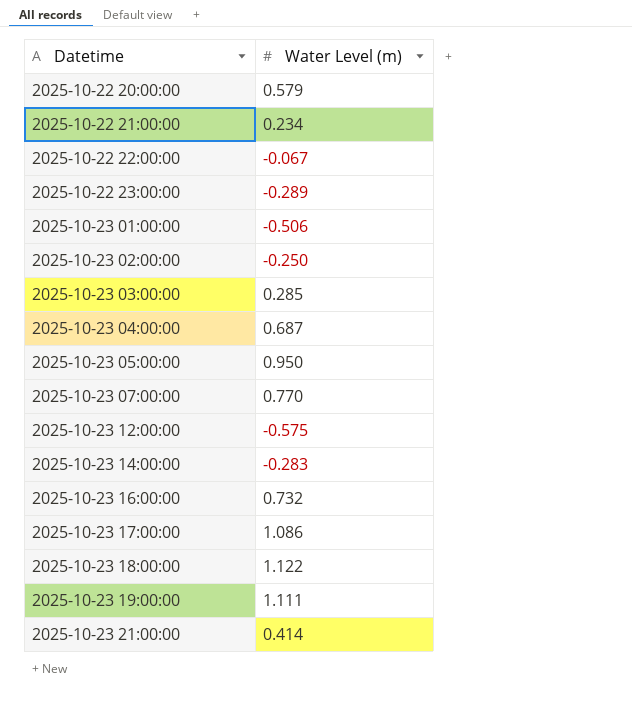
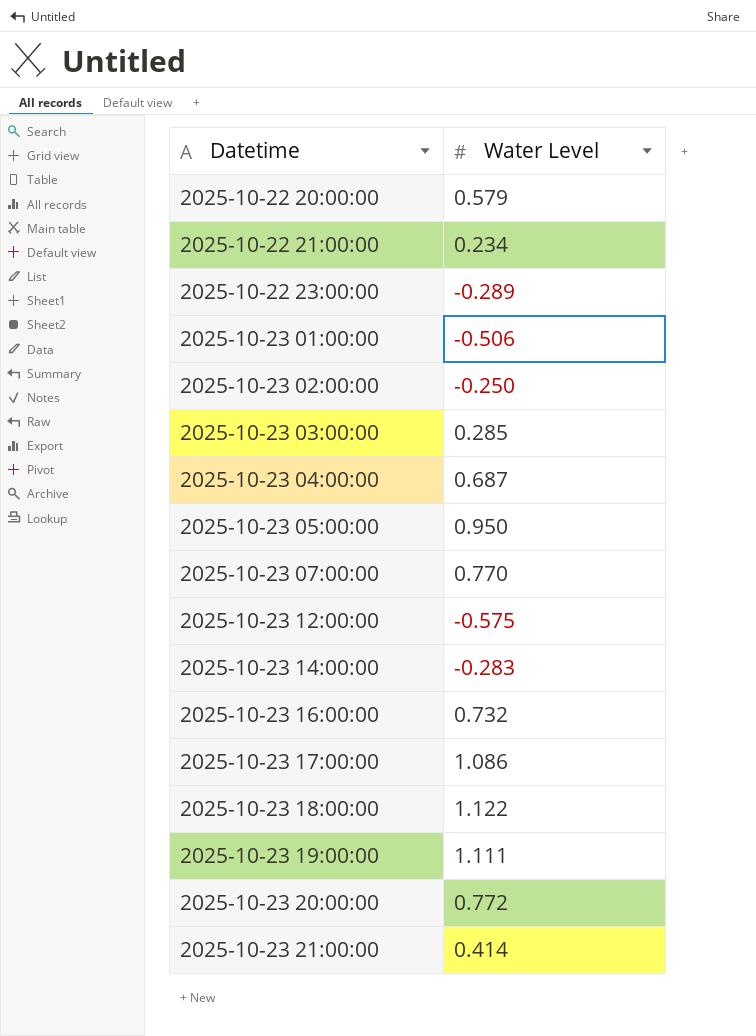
column name: Water Level (m) -> Water Level
row 2025-10-22 22:00:00: -0.067 -> none
row 2025-10-23 20:00:00: none -> 0.772

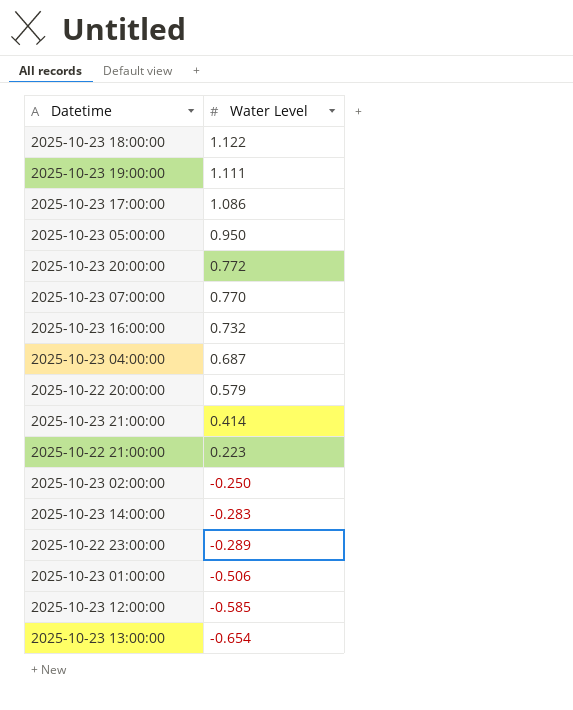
row order: Datetime ascending -> Water Level descending
row 2025-10-23 03:00:00: 0.285 -> none
2025-10-22 21:00:00 | Water Level: 0.234 -> 0.223
2025-10-23 12:00:00 | Water Level: -0.575 -> -0.585
row 2025-10-23 13:00:00: none -> -0.654

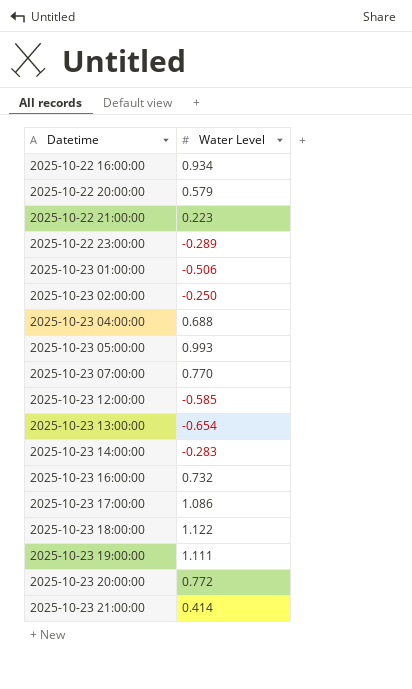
row order: Water Level descending -> Datetime ascending
row 2025-10-22 16:00:00: none -> 0.934
2025-10-23 04:00:00 | Water Level: 0.687 -> 0.688
2025-10-23 05:00:00 | Water Level: 0.950 -> 0.993

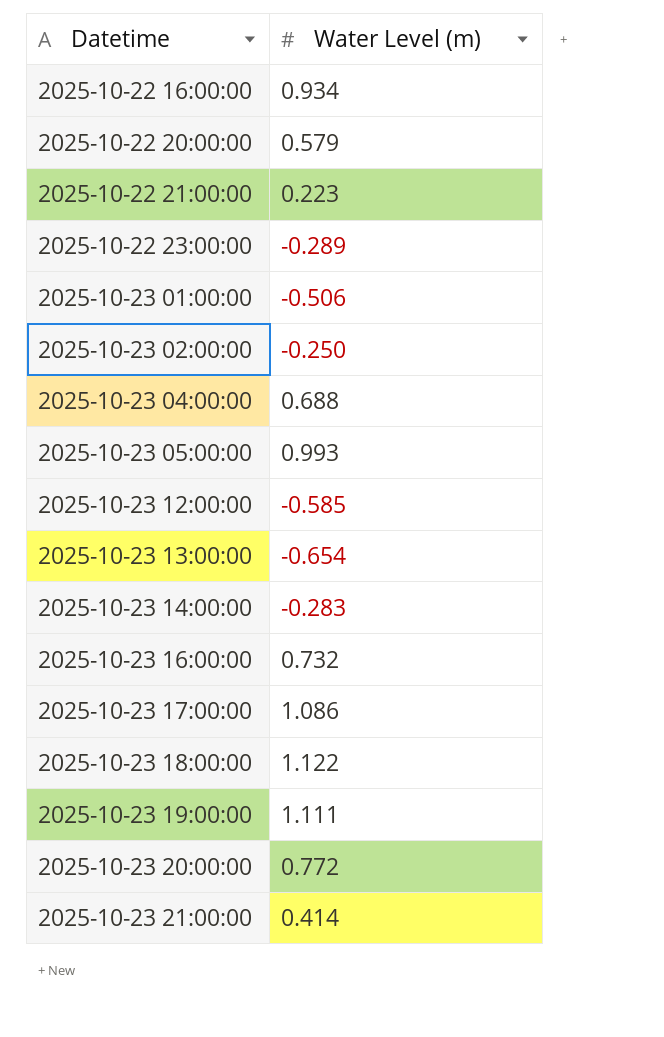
column name: Water Level -> Water Level (m)
row 2025-10-23 07:00:00: 0.770 -> none

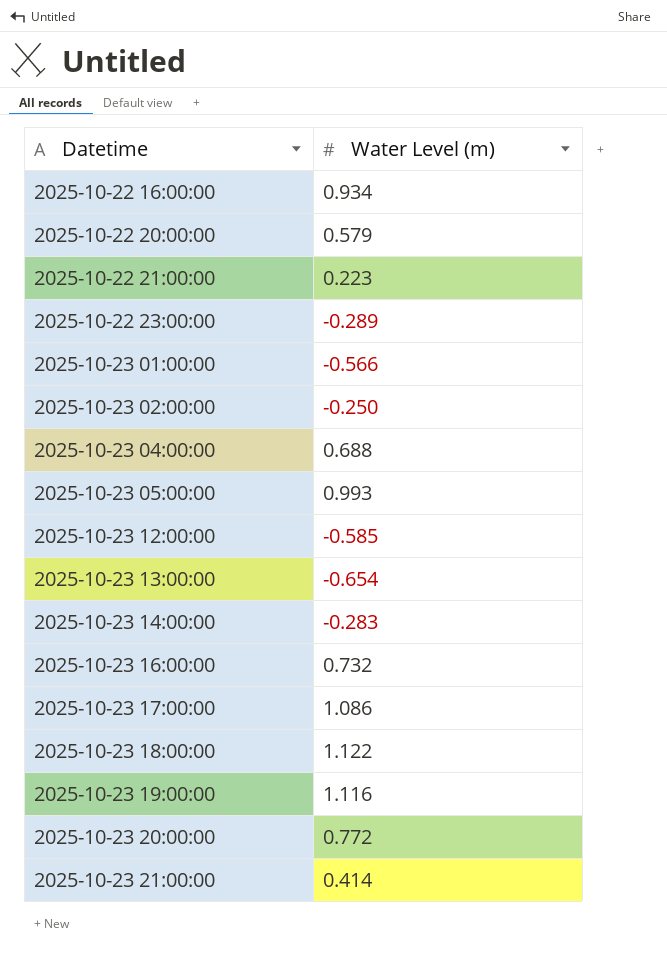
2025-10-23 01:00:00 | Water Level (m): -0.506 -> -0.566
2025-10-23 19:00:00 | Water Level (m): 1.111 -> 1.116

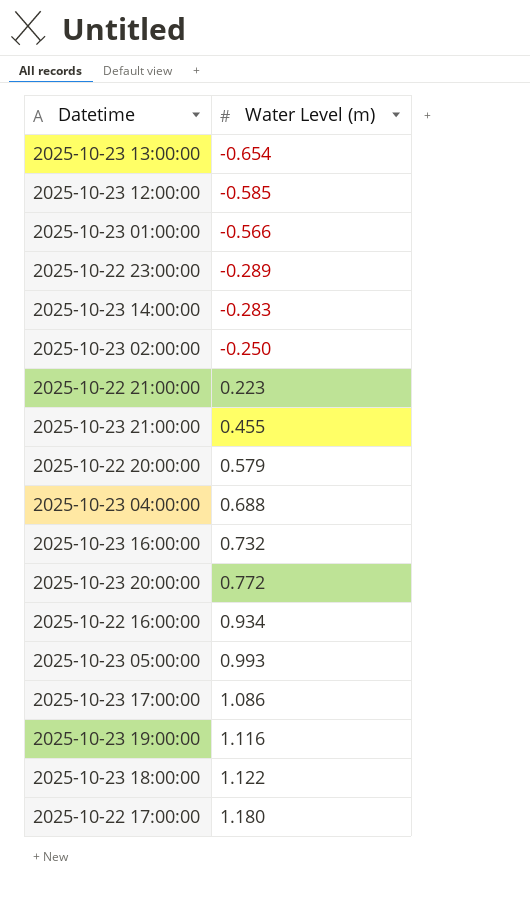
row order: Datetime ascending -> Water Level (m) ascending
2025-10-23 21:00:00 | Water Level (m): 0.414 -> 0.455
row 2025-10-22 17:00:00: none -> 1.180

